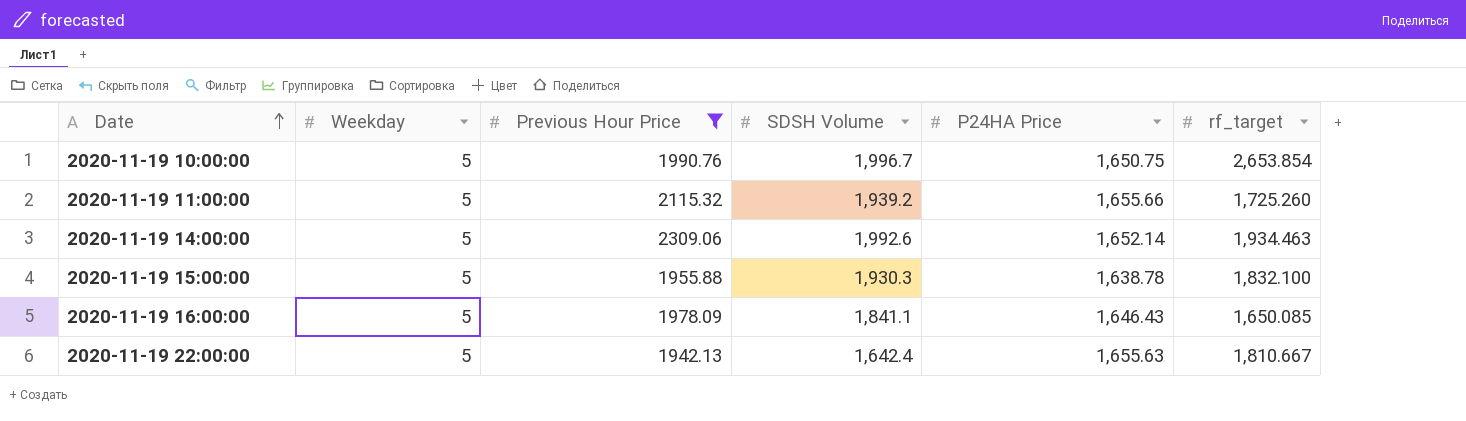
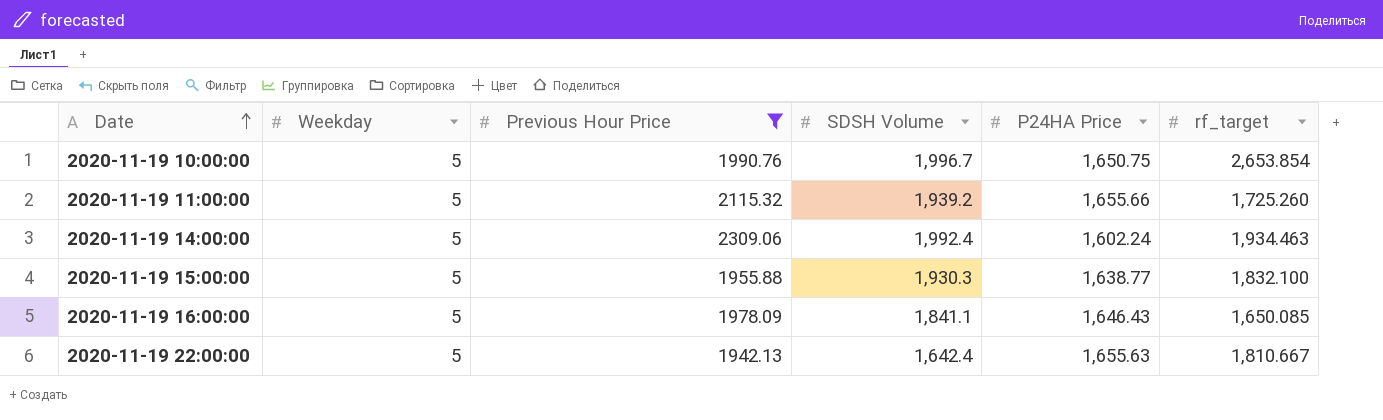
2020-11-19 14:00:00 | SDSH Volume: 1,992.6 -> 1,992.4
2020-11-19 14:00:00 | P24HA Price: 1,652.14 -> 1,602.24
2020-11-19 15:00:00 | P24HA Price: 1,638.78 -> 1,638.77

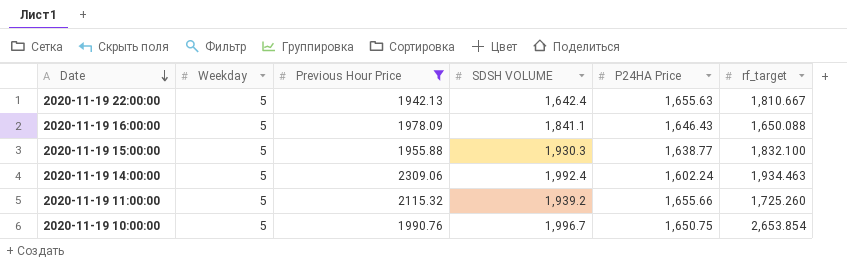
row order: Date ascending -> Date descending
column name: SDSH Volume -> SDSH VOLUME
2020-11-19 16:00:00 | rf_target: 1,650.085 -> 1,650.088

